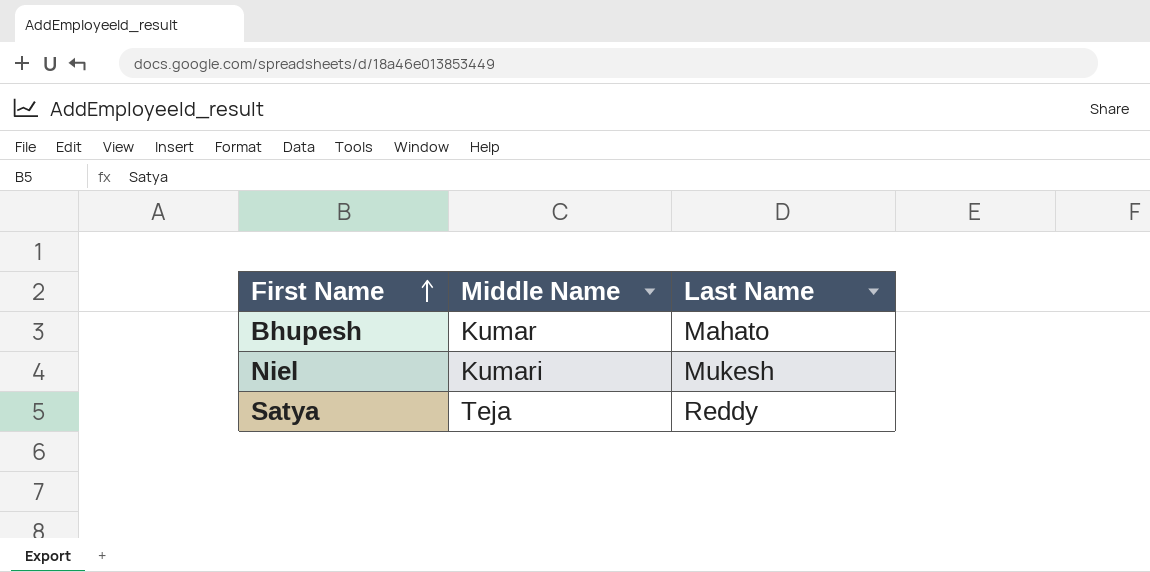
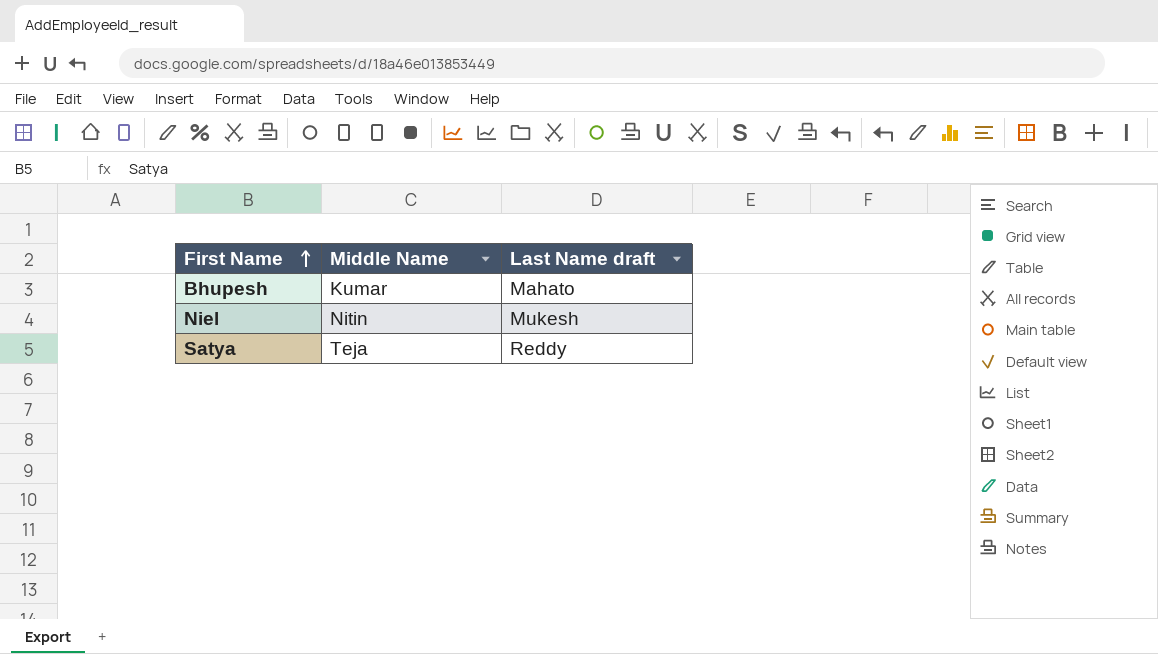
column name: Last Name -> Last Name draft
Niel | Middle Name: Kumari -> Nitin

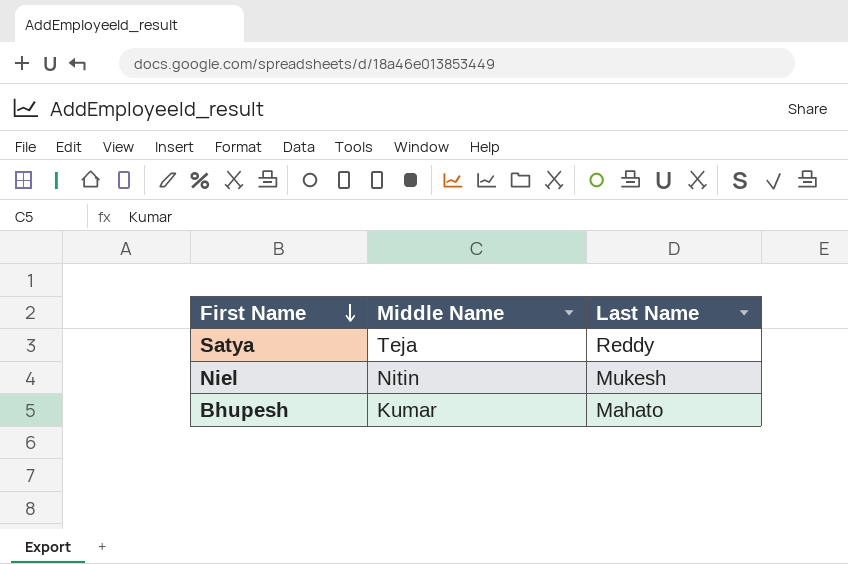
row order: First Name ascending -> First Name descending
column name: Last Name draft -> Last Name

